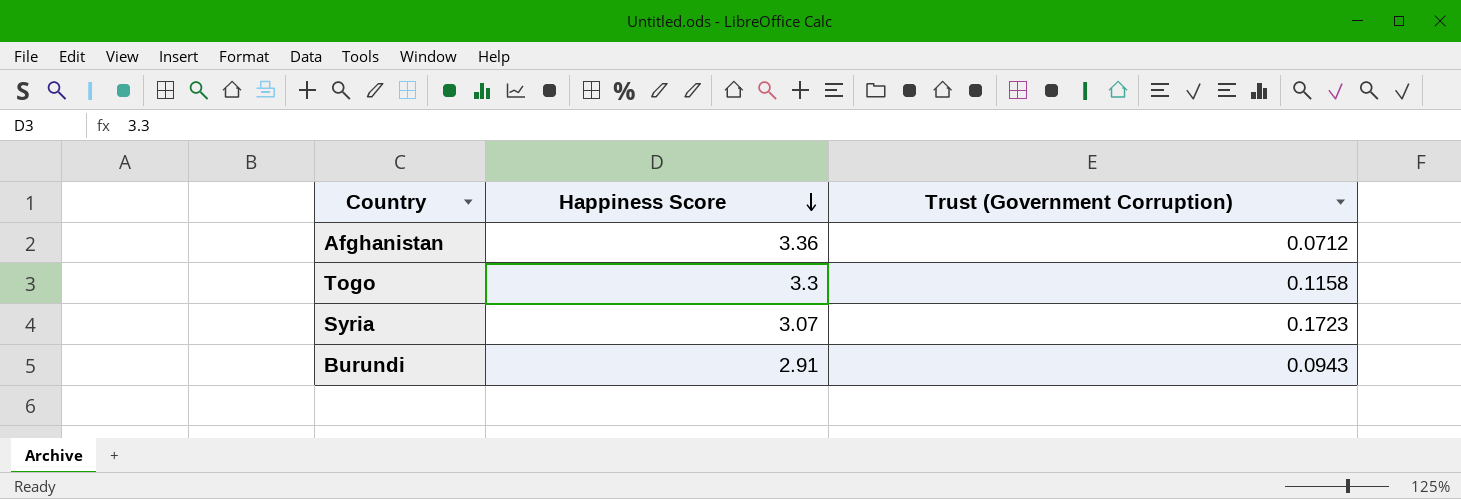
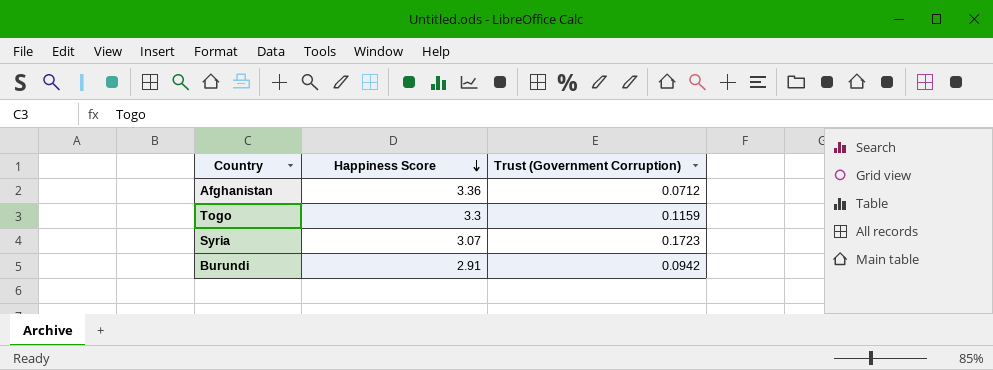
Togo | Trust (Government Corruption): 0.1158 -> 0.1159
Burundi | Trust (Government Corruption): 0.0943 -> 0.0942

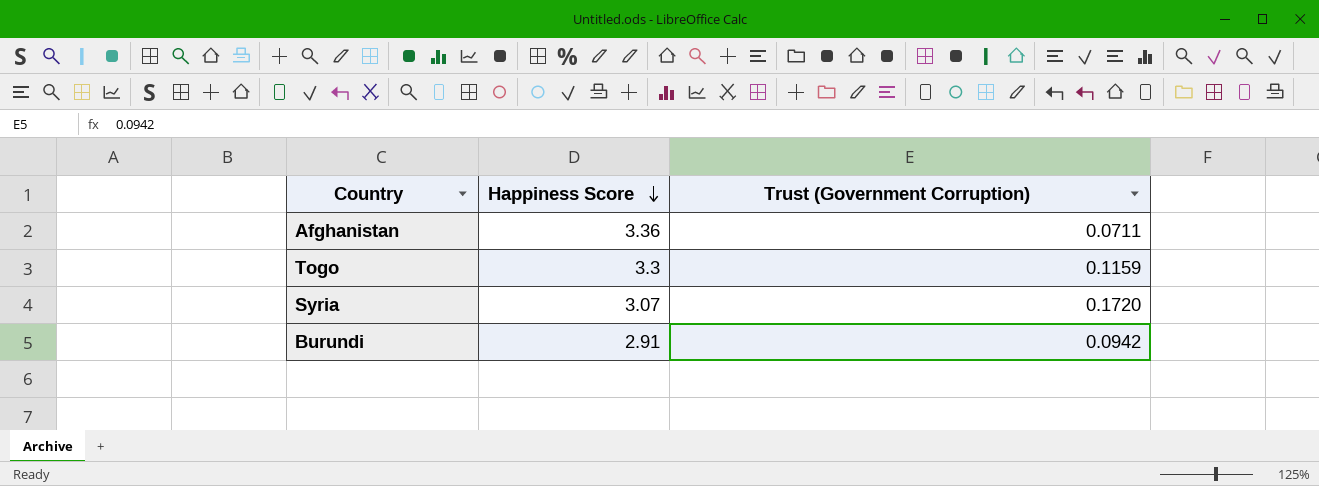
Afghanistan | Trust (Government Corruption): 0.0712 -> 0.0711
Syria | Trust (Government Corruption): 0.1723 -> 0.1720

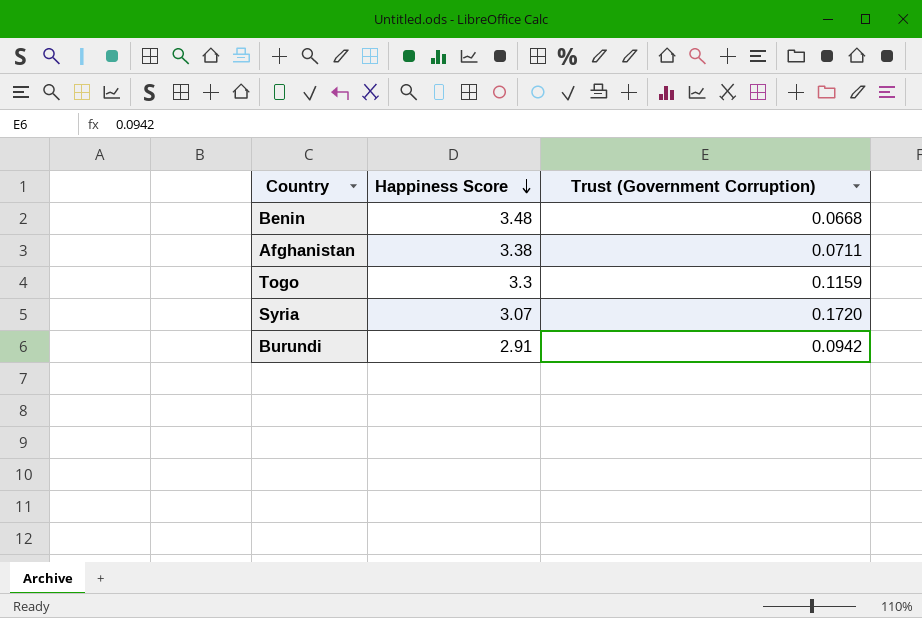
row Benin: none -> 3.48 | 0.0668
Afghanistan | Happiness Score: 3.36 -> 3.38

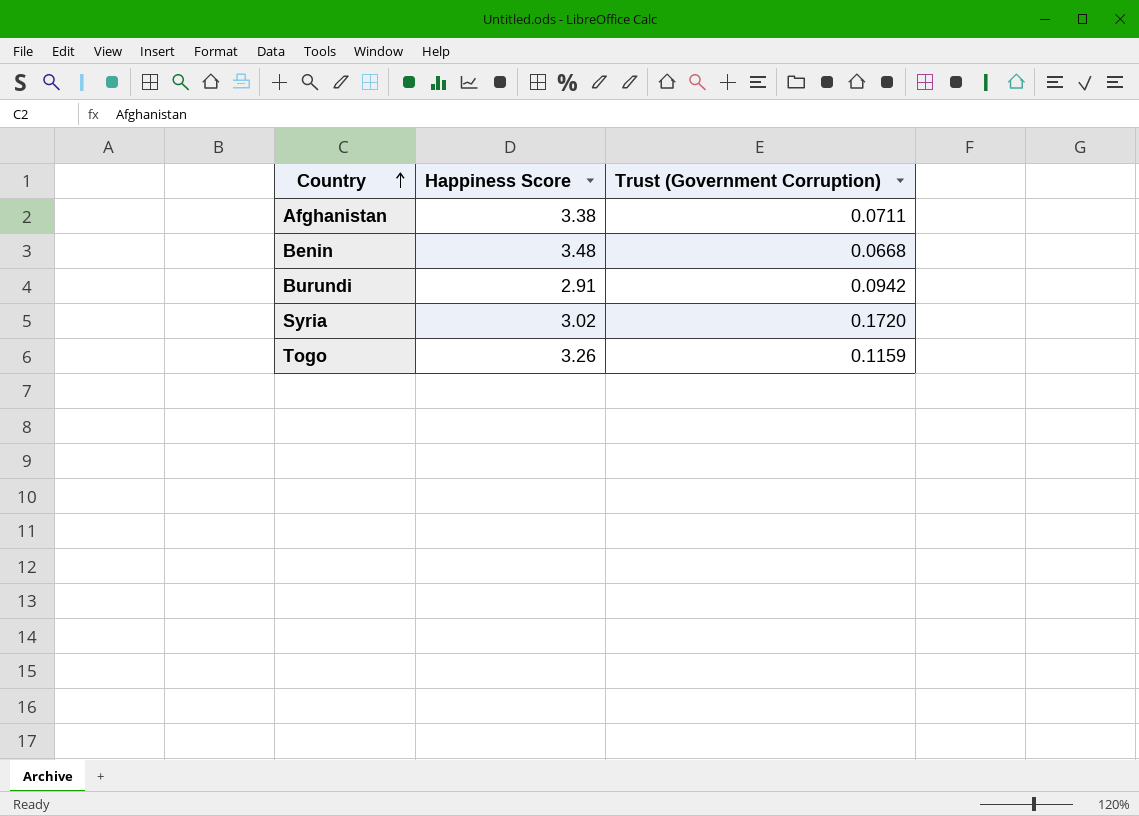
row order: Happiness Score descending -> Country ascending
Syria | Happiness Score: 3.07 -> 3.02
Togo | Happiness Score: 3.3 -> 3.26

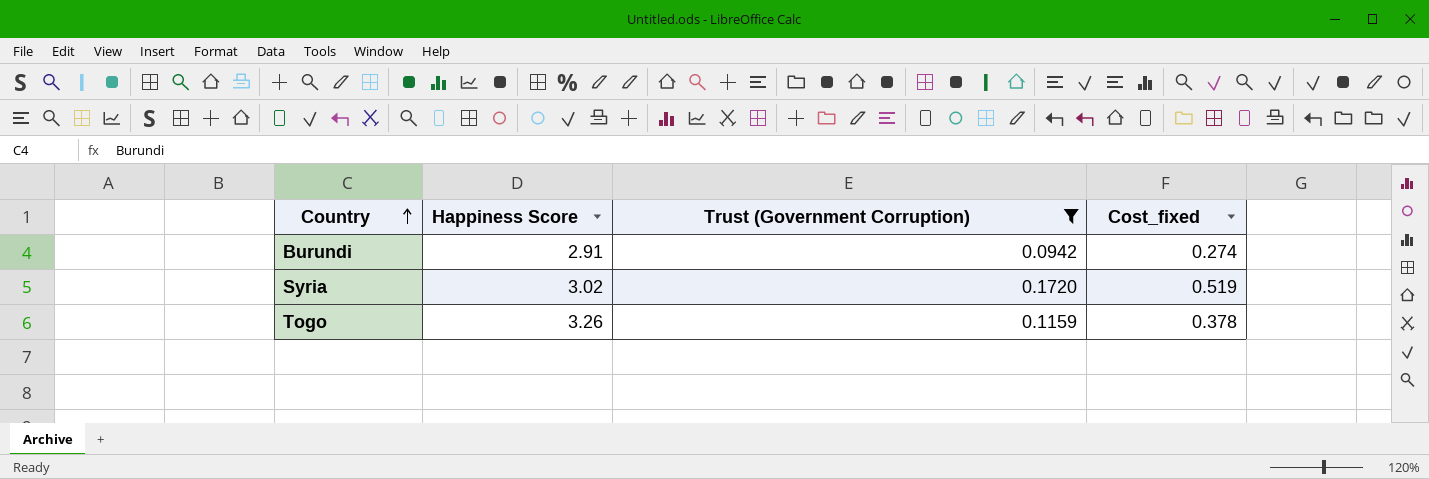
filter: none -> Trust (Government Corruption) >= 0.0942
column Cost_fixed | formula: none -> [Happiness Score] * [Trust (Government Corruption)]

